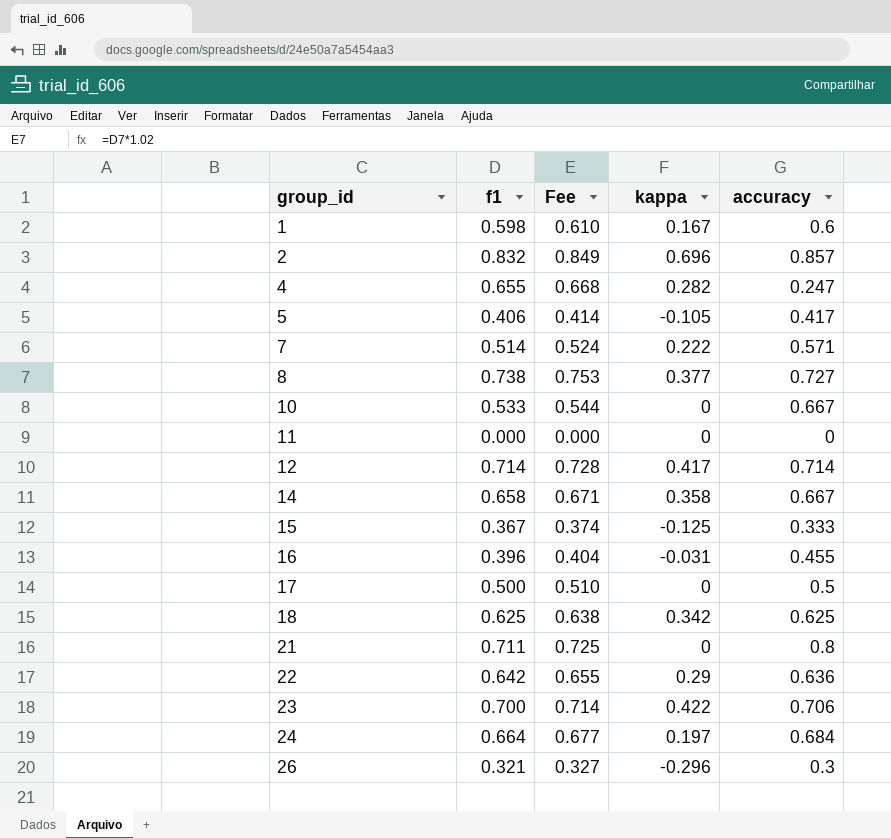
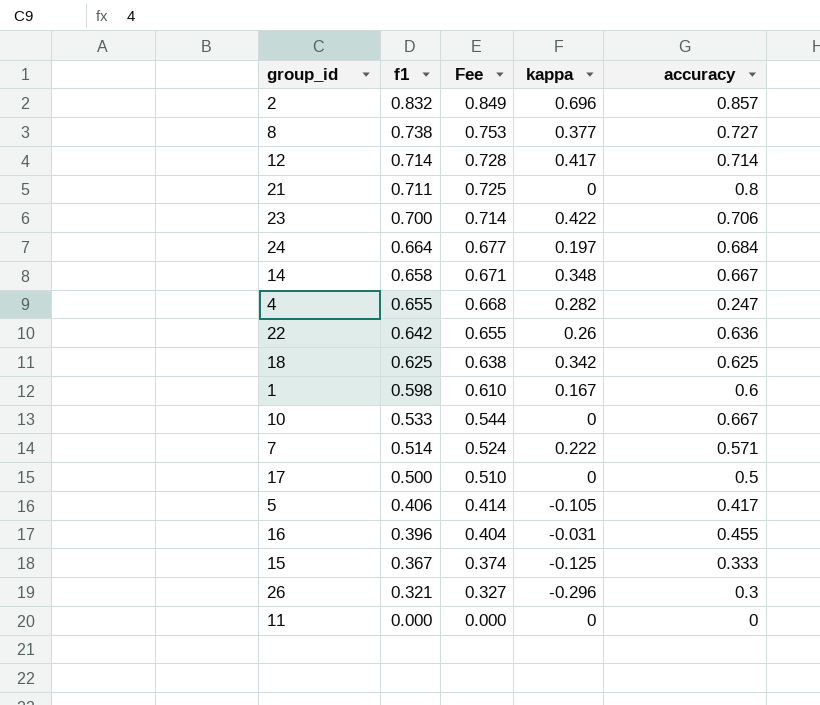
row order: group_id ascending -> f1 descending
14 | kappa: 0.358 -> 0.348
22 | kappa: 0.29 -> 0.26

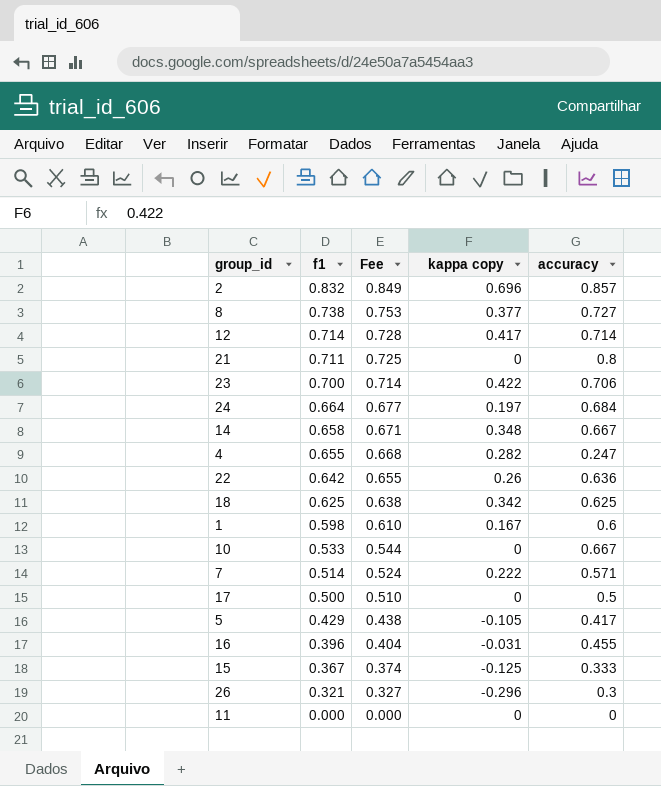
column name: kappa -> kappa copy
5 | f1: 0.406 -> 0.429
5 | Fee: 0.414 -> 0.438

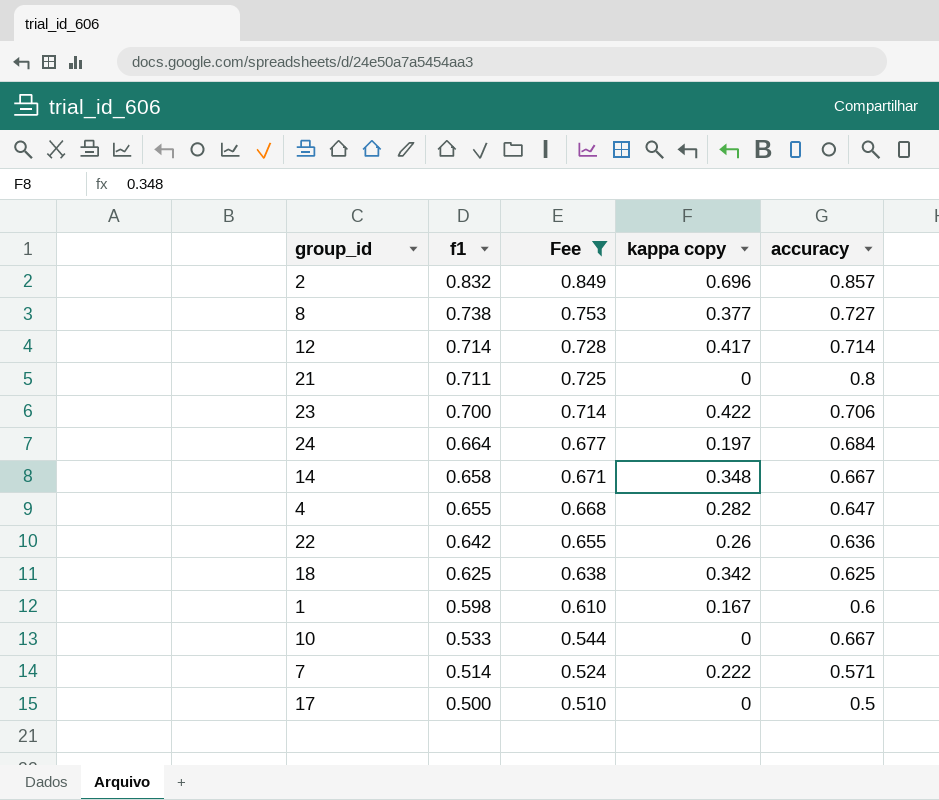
filter: none -> Fee >= 0.510
4 | accuracy: 0.247 -> 0.647

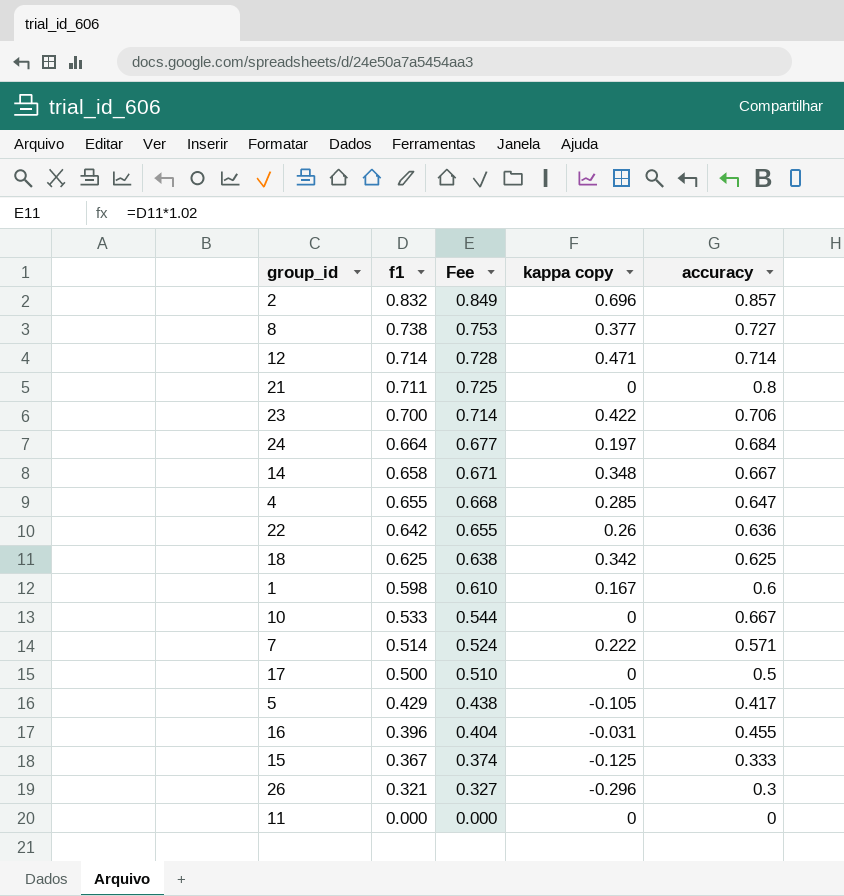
filter: Fee >= 0.510 -> none
12 | kappa copy: 0.417 -> 0.471
4 | kappa copy: 0.282 -> 0.285

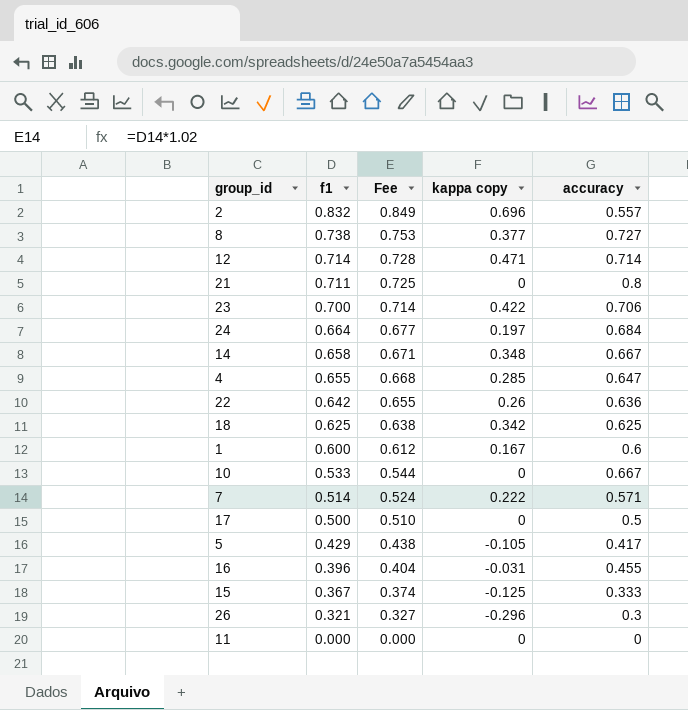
2 | accuracy: 0.857 -> 0.557
1 | f1: 0.598 -> 0.600
1 | Fee: 0.610 -> 0.612

